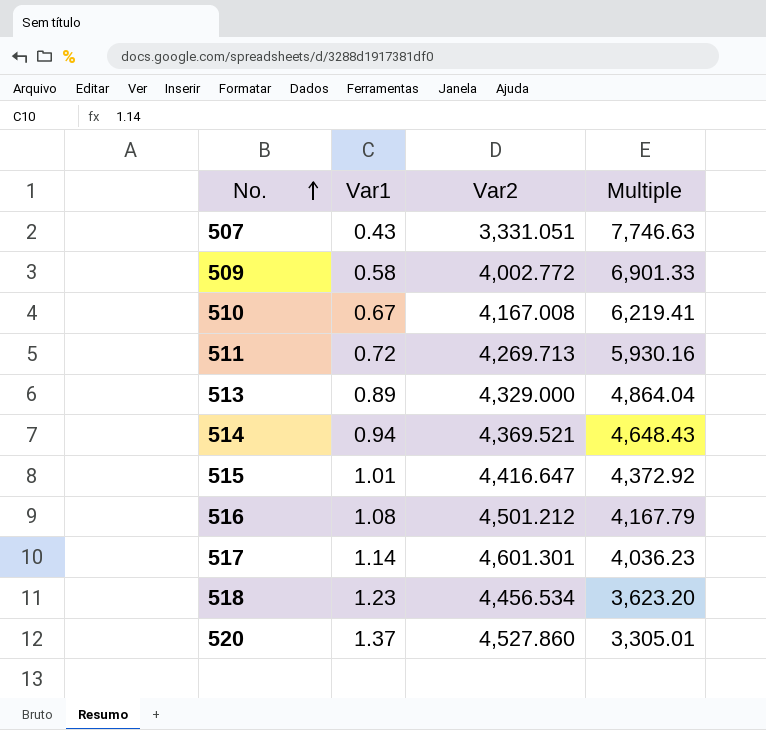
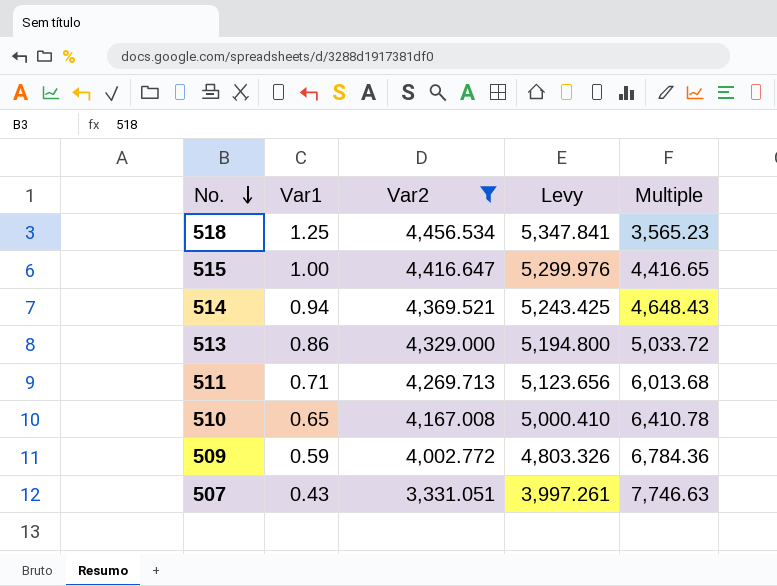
filter: none -> Var2 <= 4,456.534
row order: No. ascending -> No. descending
column Levy | formula: none -> [Var2] * 1.2
518 | Var1: 1.23 -> 1.25
518 | Multiple: 3,623.20 -> 3,565.23
515 | Var1: 1.01 -> 1.00
515 | Multiple: 4,372.92 -> 4,416.65
513 | Var1: 0.89 -> 0.86
513 | Multiple: 4,864.04 -> 5,033.72
511 | Var1: 0.72 -> 0.71
511 | Multiple: 5,930.16 -> 6,013.68
510 | Var1: 0.67 -> 0.65
510 | Multiple: 6,219.41 -> 6,410.78
509 | Var1: 0.58 -> 0.59
509 | Multiple: 6,901.33 -> 6,784.36

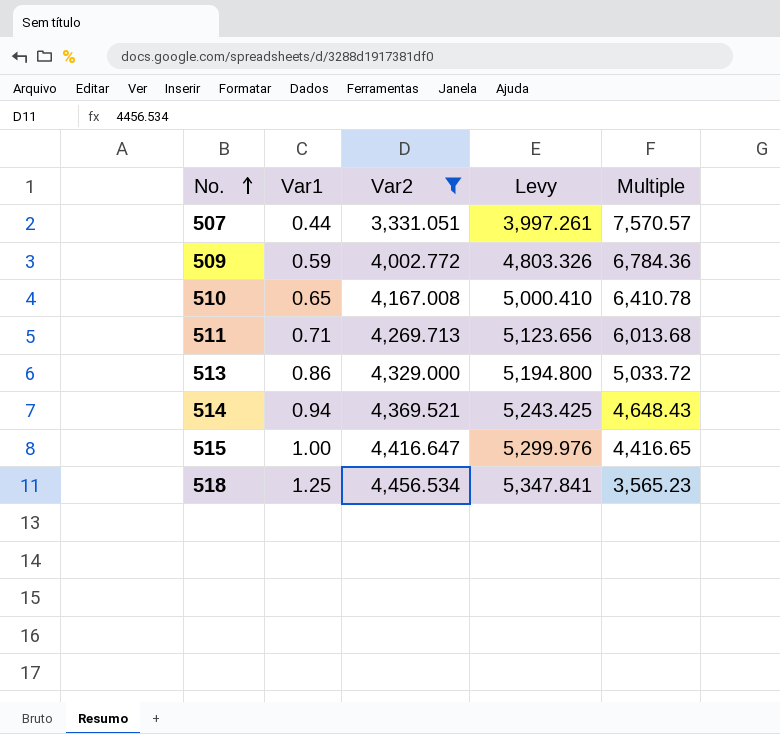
row order: No. descending -> No. ascending
507 | Var1: 0.43 -> 0.44
507 | Multiple: 7,746.63 -> 7,570.57

